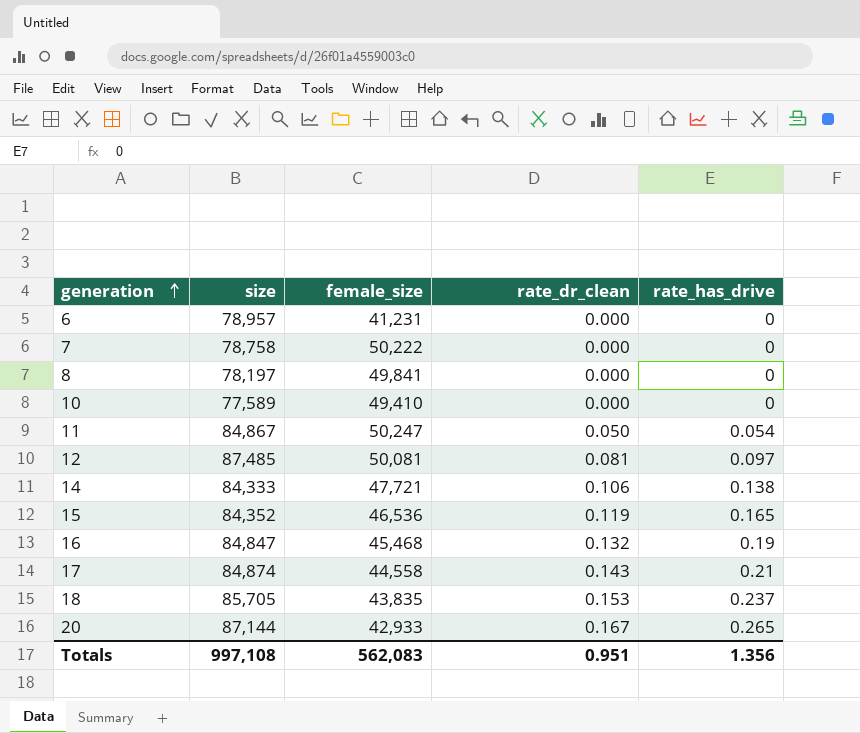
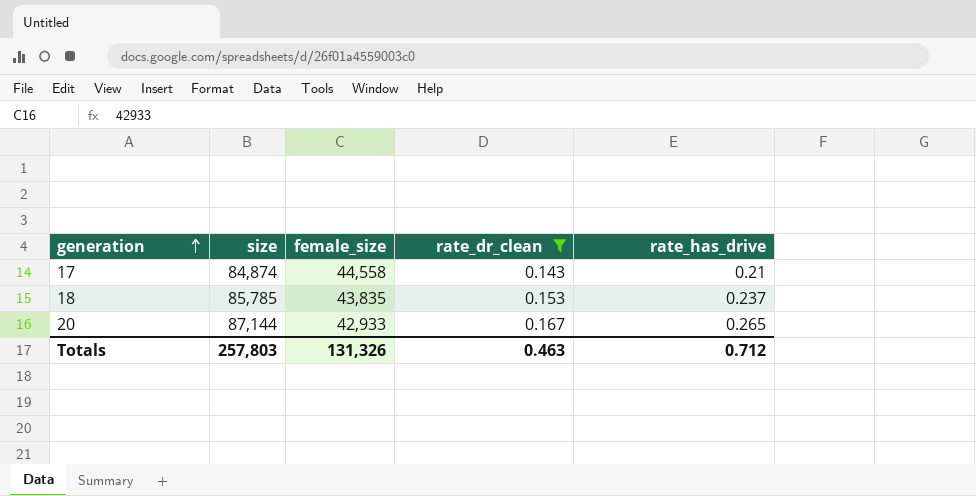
filter: none -> rate_dr_clean >= 0.143
18 | size: 85,705 -> 85,785
Totals | size: 997,108 -> 257,803
Totals | female_size: 562,083 -> 131,326
Totals | rate_dr_clean: 0.951 -> 0.463
Totals | rate_has_drive: 1.356 -> 0.712

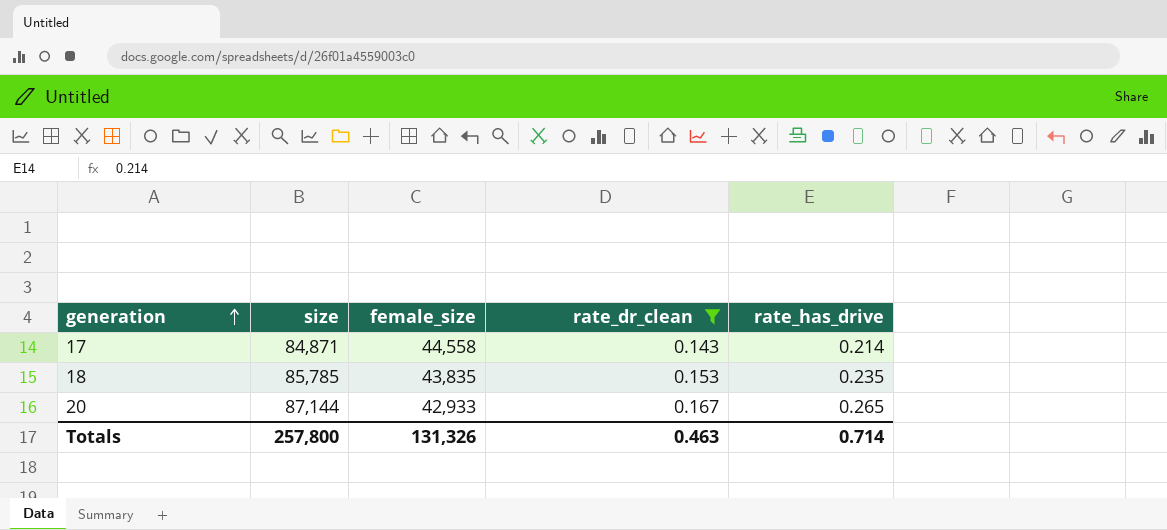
17 | size: 84,874 -> 84,871
17 | rate_has_drive: 0.21 -> 0.214
18 | rate_has_drive: 0.237 -> 0.235
Totals | size: 257,803 -> 257,800
Totals | rate_has_drive: 0.712 -> 0.714

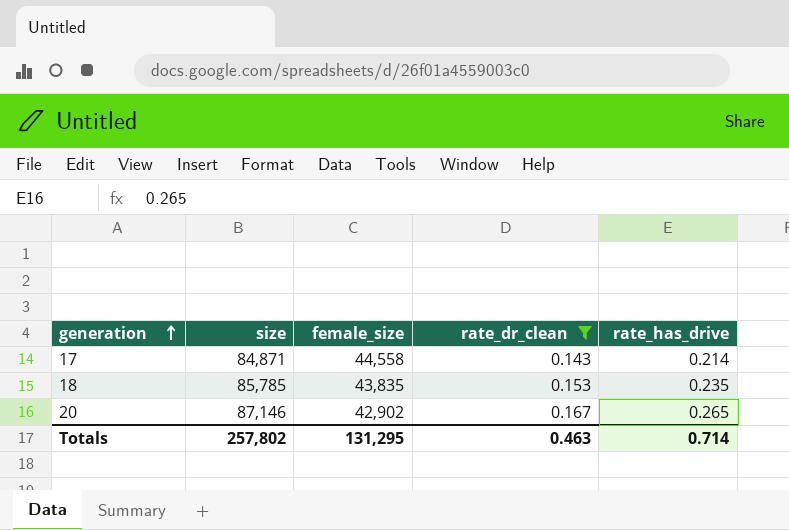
20 | size: 87,144 -> 87,146
20 | female_size: 42,933 -> 42,902
Totals | size: 257,800 -> 257,802
Totals | female_size: 131,326 -> 131,295

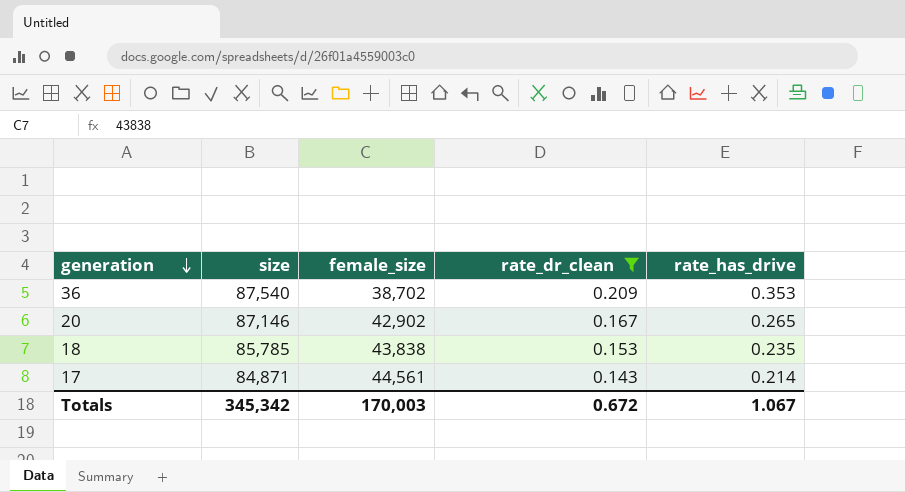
row order: generation ascending -> generation descending
row 36: none -> 87,540 | 38,702 | 0.209 | 0.353
18 | female_size: 43,835 -> 43,838
17 | female_size: 44,558 -> 44,561
Totals | size: 257,802 -> 345,342
Totals | female_size: 131,295 -> 170,003
Totals | rate_dr_clean: 0.463 -> 0.672
Totals | rate_has_drive: 0.714 -> 1.067

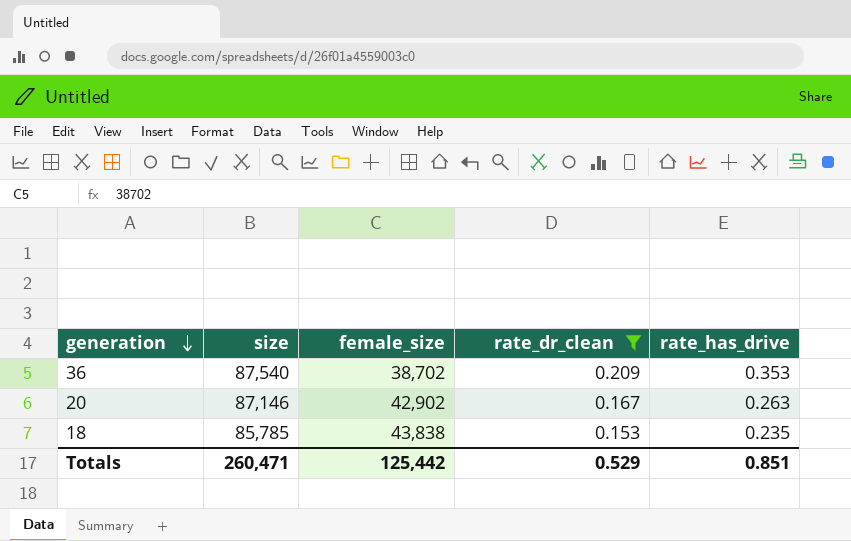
row 17: 84,871 | 44,561 | 0.143 | 0.214 -> none
20 | rate_has_drive: 0.265 -> 0.263
Totals | size: 345,342 -> 260,471
Totals | female_size: 170,003 -> 125,442
Totals | rate_dr_clean: 0.672 -> 0.529
Totals | rate_has_drive: 1.067 -> 0.851

